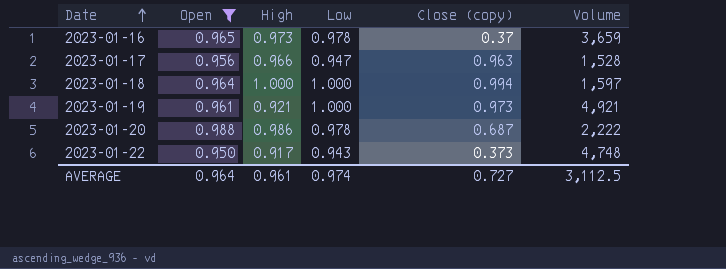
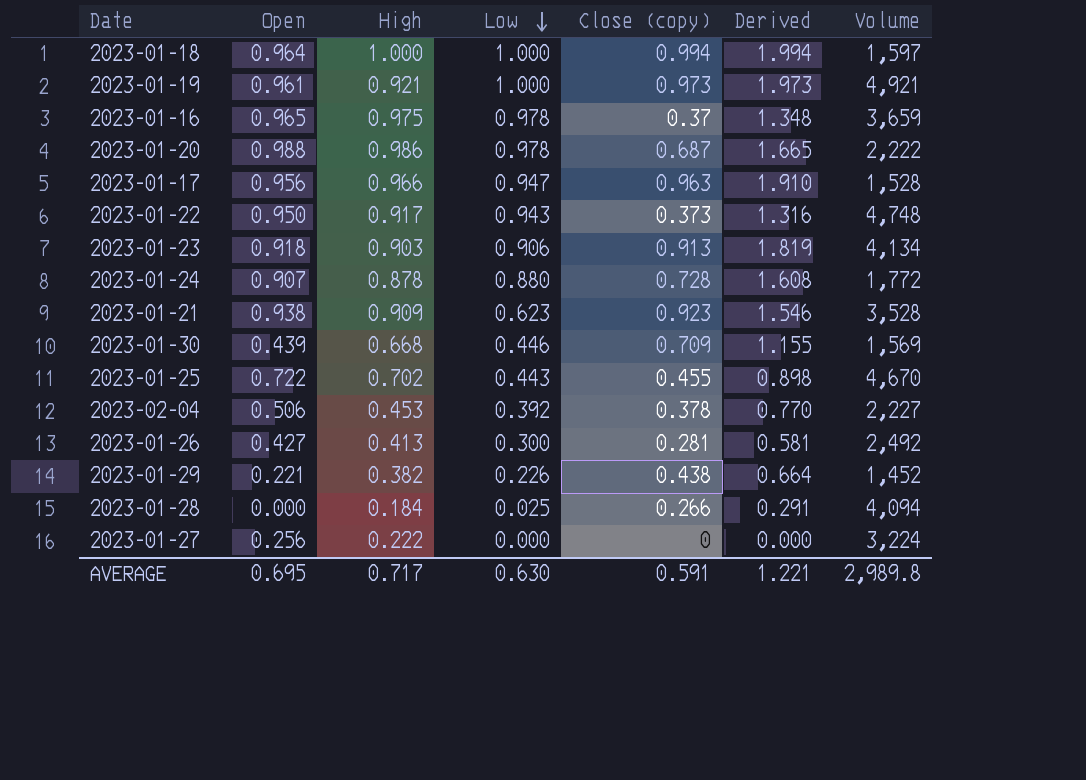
filter: Open >= 0.950 -> none
row order: Date ascending -> Low descending
column Derived | formula: none -> [Low] + [Close (copy)]
2023-01-16 | High: 0.973 -> 0.975
AVERAGE | Open: 0.964 -> 0.695
AVERAGE | High: 0.961 -> 0.717
AVERAGE | Low: 0.974 -> 0.630
AVERAGE | Close (copy): 0.727 -> 0.591
AVERAGE | Volume: 3,112.5 -> 2,989.8

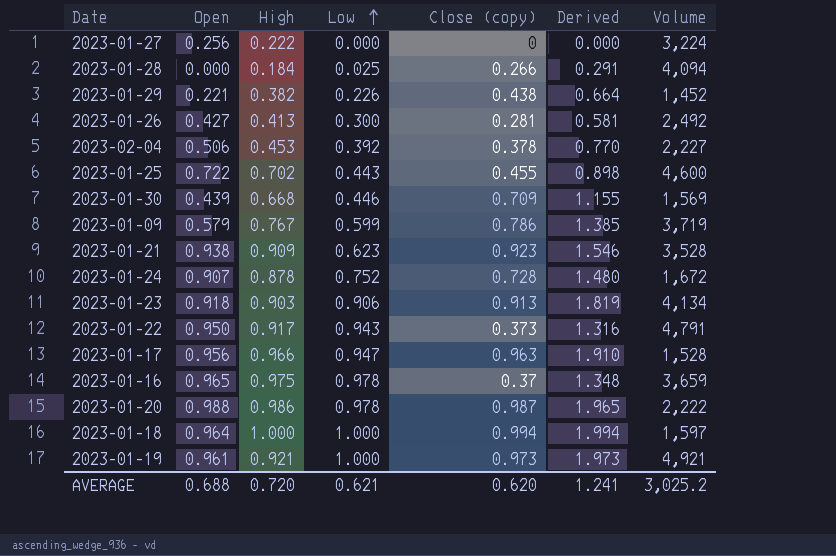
row order: Low descending -> Low ascending
2023-01-25 | Volume: 4,670 -> 4,600
row 2023-01-09: none -> 0.579 | 0.767 | 0.599 | 0.786 | 1.385 | 3,719
2023-01-24 | Low: 0.880 -> 0.752
2023-01-24 | Derived: 1.608 -> 1.480
2023-01-24 | Volume: 1,772 -> 1,672
2023-01-22 | Volume: 4,748 -> 4,791
2023-01-20 | Close (copy): 0.687 -> 0.987
2023-01-20 | Derived: 1.665 -> 1.965
AVERAGE | Open: 0.695 -> 0.688
AVERAGE | High: 0.717 -> 0.720
AVERAGE | Low: 0.630 -> 0.621
AVERAGE | Close (copy): 0.591 -> 0.620
AVERAGE | Derived: 1.221 -> 1.241
AVERAGE | Volume: 2,989.8 -> 3,025.2

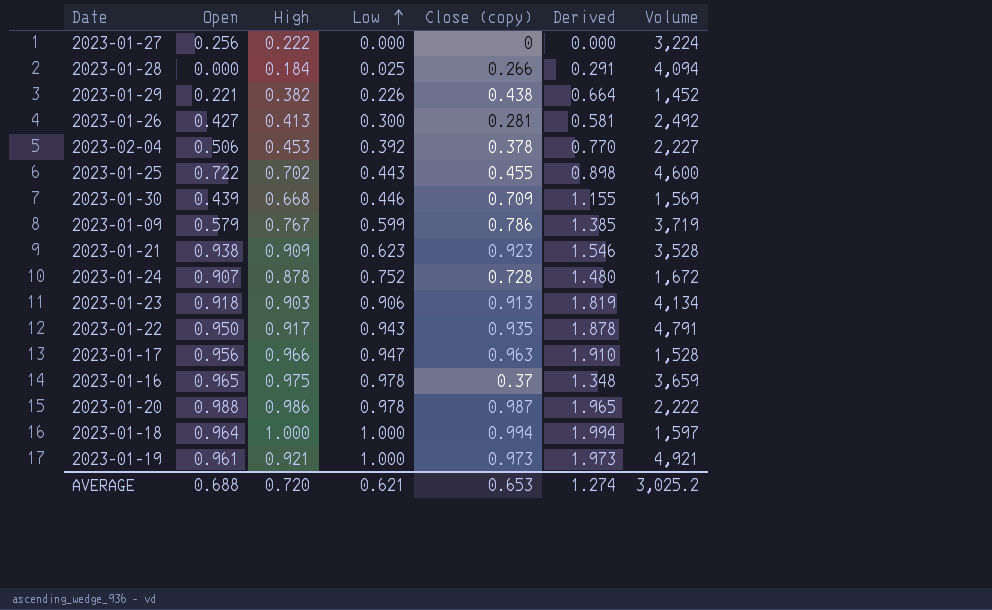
2023-01-22 | Close (copy): 0.373 -> 0.935
2023-01-22 | Derived: 1.316 -> 1.878
AVERAGE | Close (copy): 0.620 -> 0.653
AVERAGE | Derived: 1.241 -> 1.274

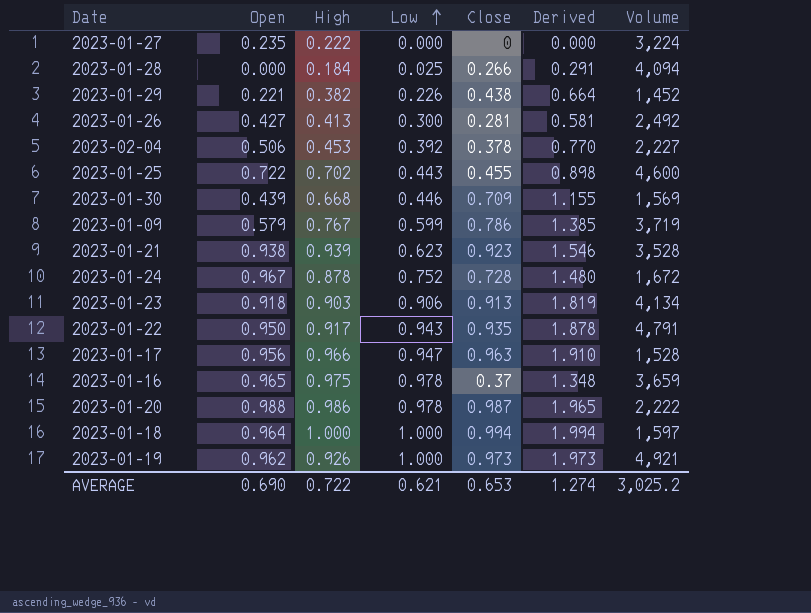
column name: Close (copy) -> Close
2023-01-27 | Open: 0.256 -> 0.235
2023-01-21 | High: 0.909 -> 0.939
2023-01-24 | Open: 0.907 -> 0.967
2023-01-19 | Open: 0.961 -> 0.962
2023-01-19 | High: 0.921 -> 0.926
AVERAGE | Open: 0.688 -> 0.690
AVERAGE | High: 0.720 -> 0.722

